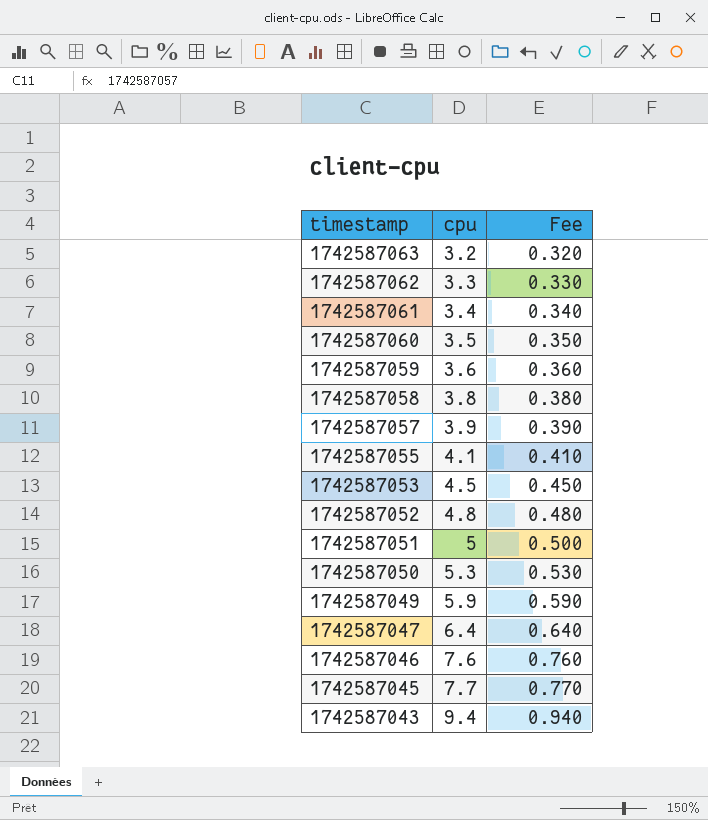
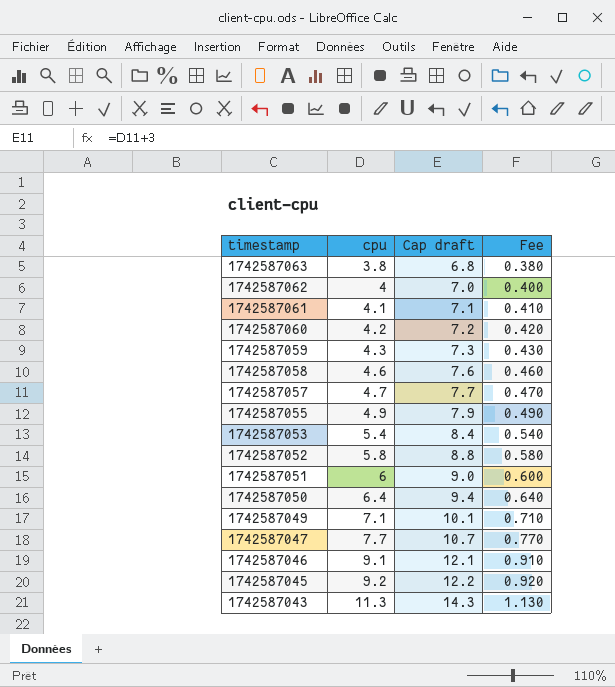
column Cap draft | formula: none -> [cpu] + 3
1742587063 | cpu: 3.2 -> 3.8
1742587063 | Fee: 0.320 -> 0.380
1742587062 | cpu: 3.3 -> 4
1742587062 | Fee: 0.330 -> 0.400
1742587061 | cpu: 3.4 -> 4.1
1742587061 | Fee: 0.340 -> 0.410
1742587060 | cpu: 3.5 -> 4.2
1742587060 | Fee: 0.350 -> 0.420
1742587059 | cpu: 3.6 -> 4.3
1742587059 | Fee: 0.360 -> 0.430
1742587058 | cpu: 3.8 -> 4.6
1742587058 | Fee: 0.380 -> 0.460
1742587057 | cpu: 3.9 -> 4.7
1742587057 | Fee: 0.390 -> 0.470
1742587055 | cpu: 4.1 -> 4.9
1742587055 | Fee: 0.410 -> 0.490
1742587053 | cpu: 4.5 -> 5.4
1742587053 | Fee: 0.450 -> 0.540
1742587052 | cpu: 4.8 -> 5.8
1742587052 | Fee: 0.480 -> 0.580
1742587051 | cpu: 5 -> 6
1742587051 | Fee: 0.500 -> 0.600
1742587050 | cpu: 5.3 -> 6.4
1742587050 | Fee: 0.530 -> 0.640
1742587049 | cpu: 5.9 -> 7.1
1742587049 | Fee: 0.590 -> 0.710
1742587047 | cpu: 6.4 -> 7.7
1742587047 | Fee: 0.640 -> 0.770
1742587046 | cpu: 7.6 -> 9.1
1742587046 | Fee: 0.760 -> 0.910
1742587045 | cpu: 7.7 -> 9.2
1742587045 | Fee: 0.770 -> 0.920
1742587043 | cpu: 9.4 -> 11.3
1742587043 | Fee: 0.940 -> 1.130

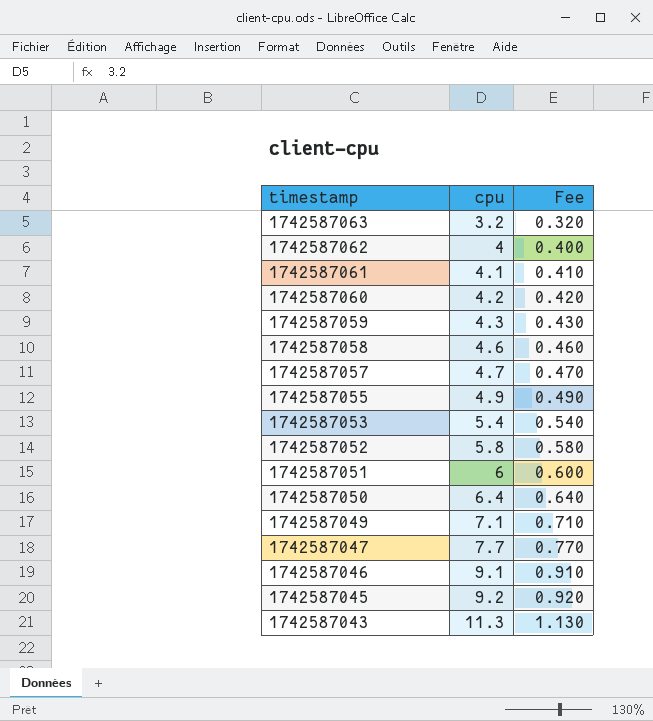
column Cap draft | formula: [cpu] + 3 -> none
1742587063 | cpu: 3.8 -> 3.2
1742587063 | Fee: 0.380 -> 0.320

